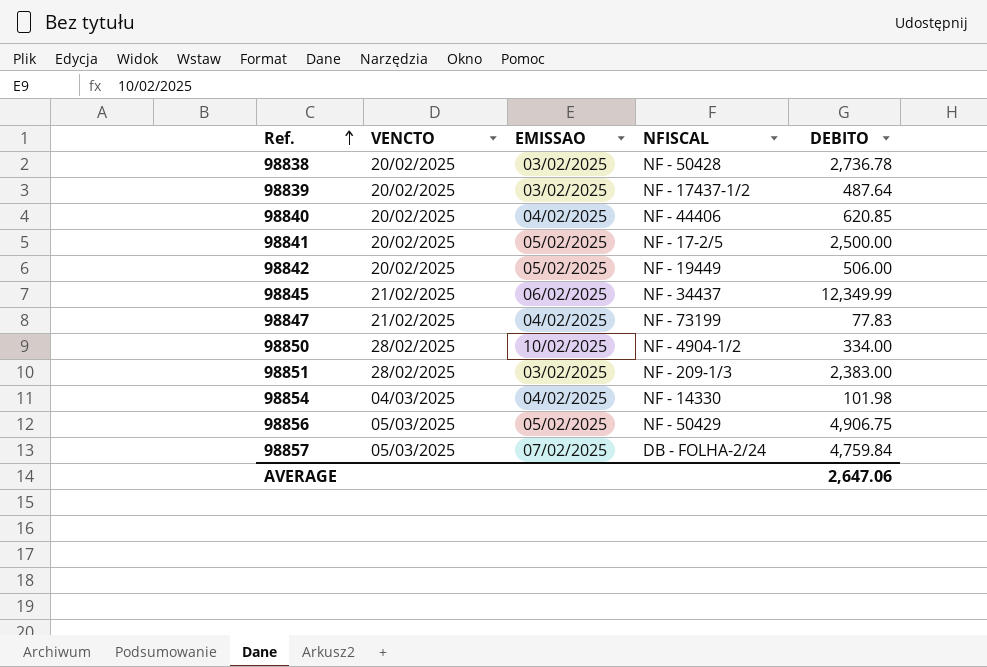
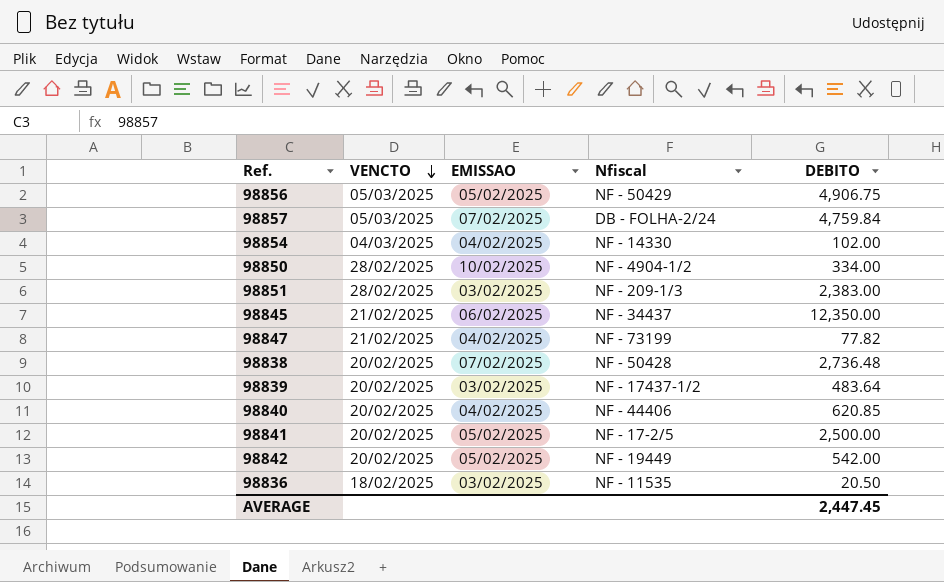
row order: Ref. ascending -> VENCTO descending
column name: NFISCAL -> Nfiscal
98854 | DEBITO: 101.98 -> 102.00
98845 | DEBITO: 12,349.99 -> 12,350.00
98847 | DEBITO: 77.83 -> 77.82
98838 | EMISSAO: 03/02/2025 -> 07/02/2025
98838 | DEBITO: 2,736.78 -> 2,736.48
98839 | DEBITO: 487.64 -> 483.64
98842 | DEBITO: 506.00 -> 542.00
row 98836: none -> 18/02/2025 | 03/02/2025 | NF - 11535 | 20.50
AVERAGE | DEBITO: 2,647.06 -> 2,447.45

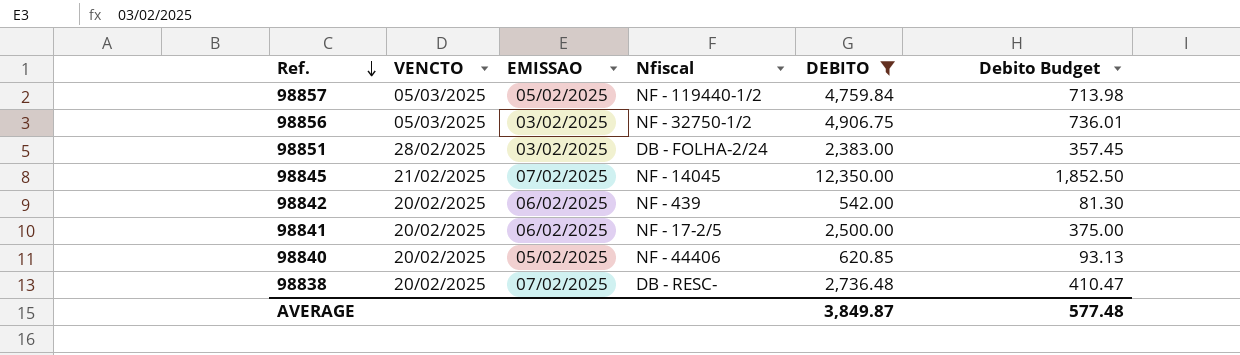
filter: none -> DEBITO >= 542.00
row order: VENCTO descending -> Ref. descending
column Debito Budget | formula: none -> [DEBITO] * 0.15
98857 | EMISSAO: 07/02/2025 -> 05/02/2025
98857 | Nfiscal: DB - FOLHA-2/24 -> NF - 119440-1/2
98856 | EMISSAO: 05/02/2025 -> 03/02/2025
98856 | Nfiscal: NF - 50429 -> NF - 32750-1/2
98851 | Nfiscal: NF - 209-1/3 -> DB - FOLHA-2/24
98845 | EMISSAO: 06/02/2025 -> 07/02/2025
98845 | Nfiscal: NF - 34437 -> NF - 14045
98842 | EMISSAO: 05/02/2025 -> 06/02/2025
98842 | Nfiscal: NF - 19449 -> NF - 439
98841 | EMISSAO: 05/02/2025 -> 06/02/2025
98840 | EMISSAO: 04/02/2025 -> 05/02/2025
98838 | Nfiscal: NF - 50428 -> DB - RESC-
AVERAGE | DEBITO: 2,447.45 -> 3,849.87

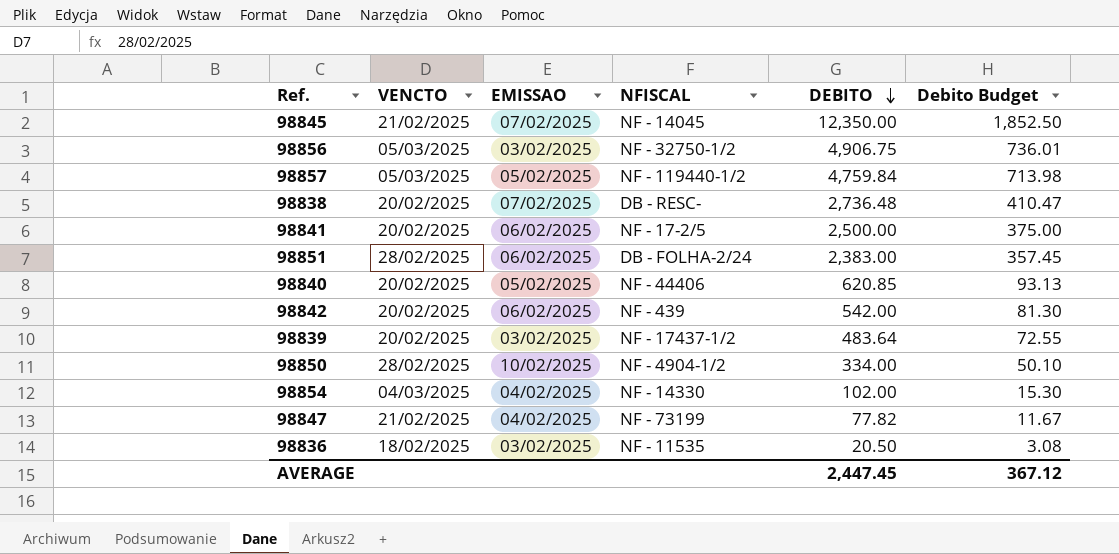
filter: DEBITO >= 542.00 -> none
row order: Ref. descending -> DEBITO descending
column name: Nfiscal -> NFISCAL
98851 | EMISSAO: 03/02/2025 -> 06/02/2025
AVERAGE | DEBITO: 3,849.87 -> 2,447.45
AVERAGE | Debito Budget: 577.48 -> 367.12

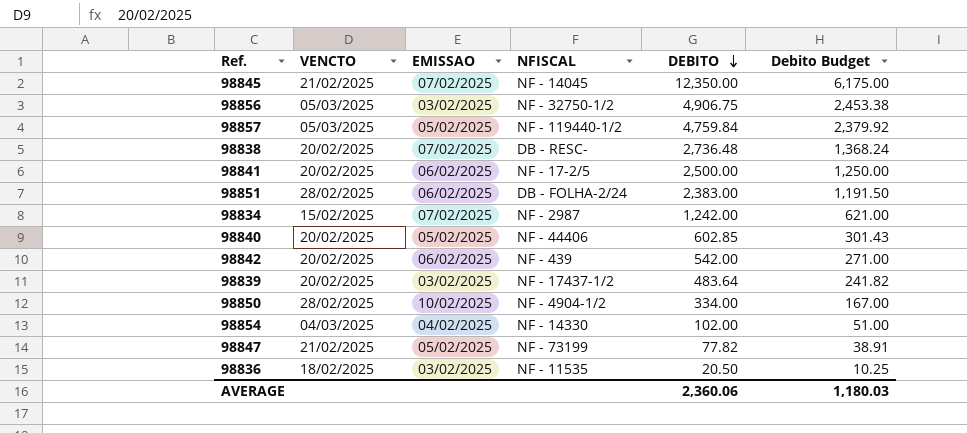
column Debito Budget | formula: [DEBITO] * 0.15 -> [DEBITO] * 0.5
row 98834: none -> 15/02/2025 | 07/02/2025 | NF - 2987 | 1,242.00 | 621.00
98840 | DEBITO: 620.85 -> 602.85
98847 | EMISSAO: 04/02/2025 -> 05/02/2025
AVERAGE | DEBITO: 2,447.45 -> 2,360.06
AVERAGE | Debito Budget: 367.12 -> 1,180.03

